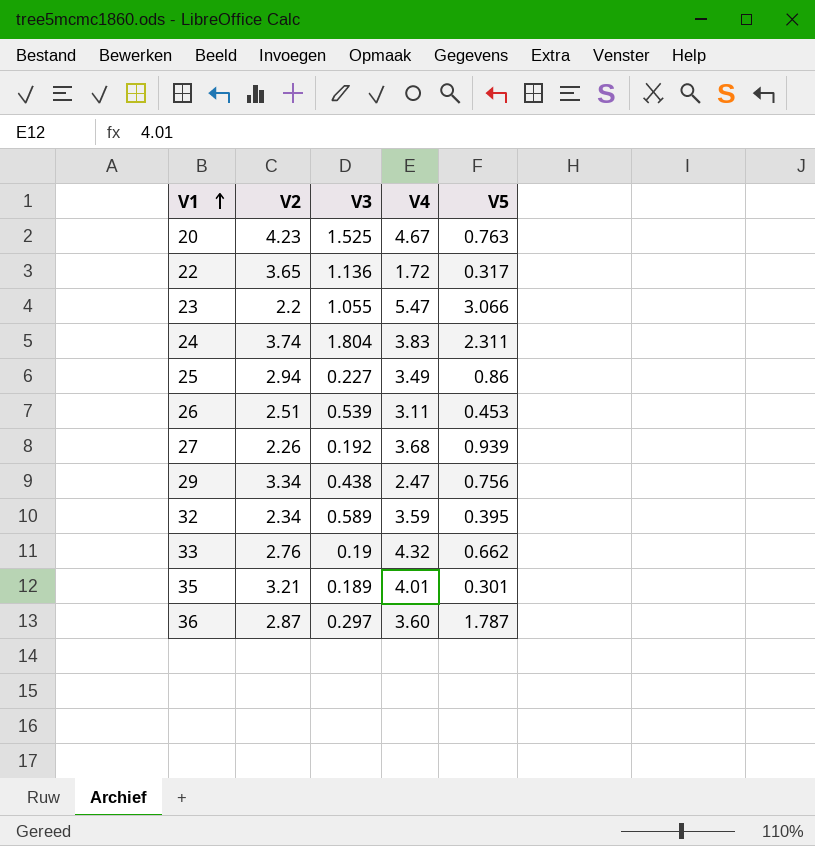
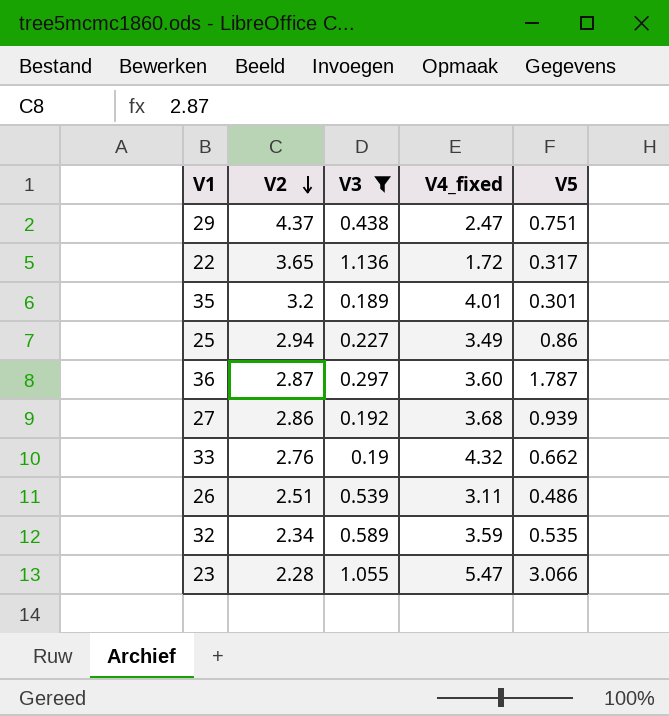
filter: none -> V3 <= 1.136
row order: V1 ascending -> V2 descending
column name: V4 -> V4_fixed
29 | V2: 3.34 -> 4.37
29 | V5: 0.756 -> 0.751
35 | V2: 3.21 -> 3.2
27 | V2: 2.26 -> 2.86
26 | V5: 0.453 -> 0.486
32 | V5: 0.395 -> 0.535
23 | V2: 2.2 -> 2.28

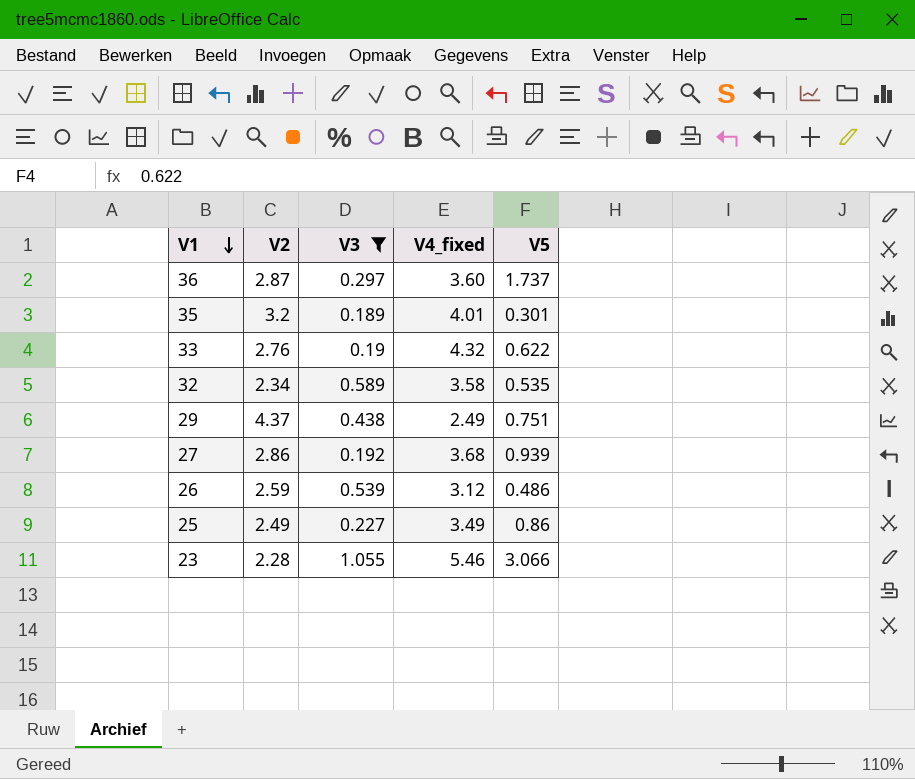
row order: V2 descending -> V1 descending
row 22: 3.65 | 1.136 | 1.72 | 0.317 -> none
36 | V5: 1.787 -> 1.737
33 | V5: 0.662 -> 0.622
32 | V4_fixed: 3.59 -> 3.58
29 | V4_fixed: 2.47 -> 2.49
26 | V2: 2.51 -> 2.59
26 | V4_fixed: 3.11 -> 3.12
25 | V2: 2.94 -> 2.49
23 | V4_fixed: 5.47 -> 5.46

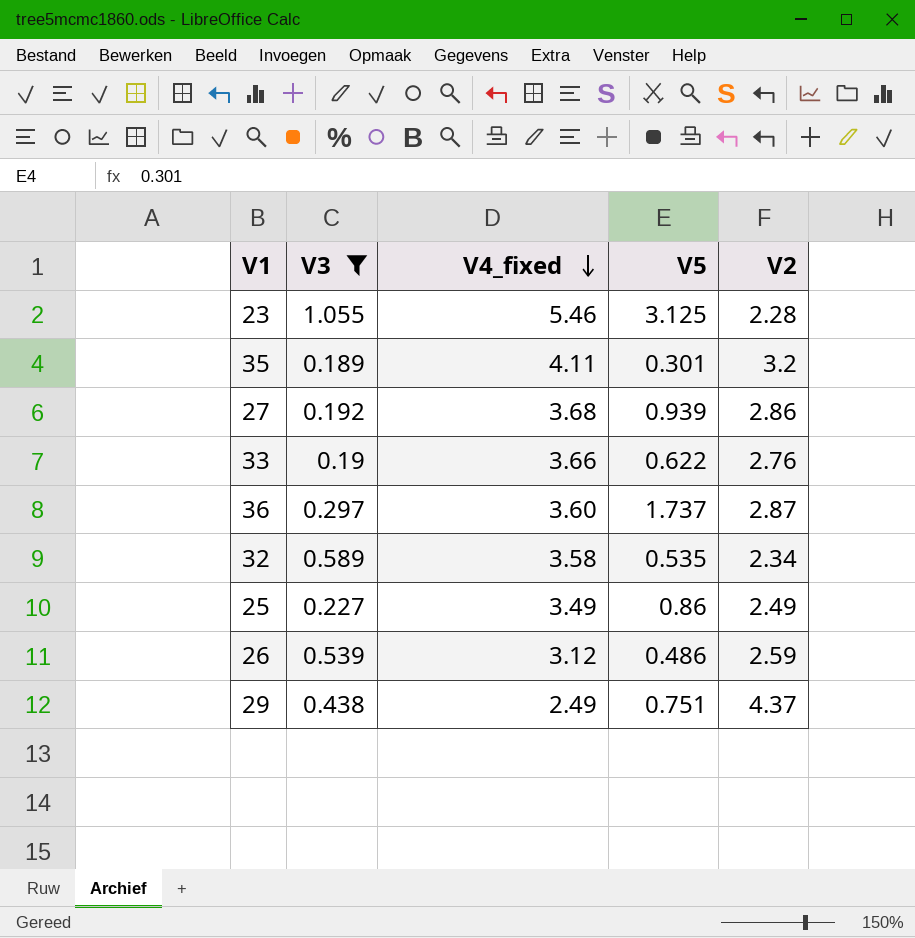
row order: V1 descending -> V4_fixed descending
column V2 | position: 2 -> 5
23 | V5: 3.066 -> 3.125
35 | V4_fixed: 4.01 -> 4.11
33 | V4_fixed: 4.32 -> 3.66

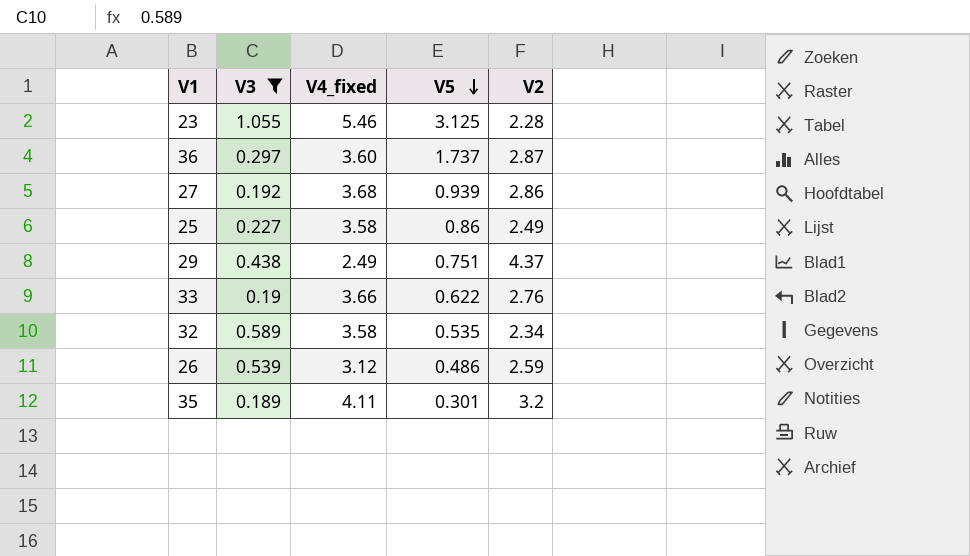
row order: V4_fixed descending -> V5 descending
25 | V4_fixed: 3.49 -> 3.58

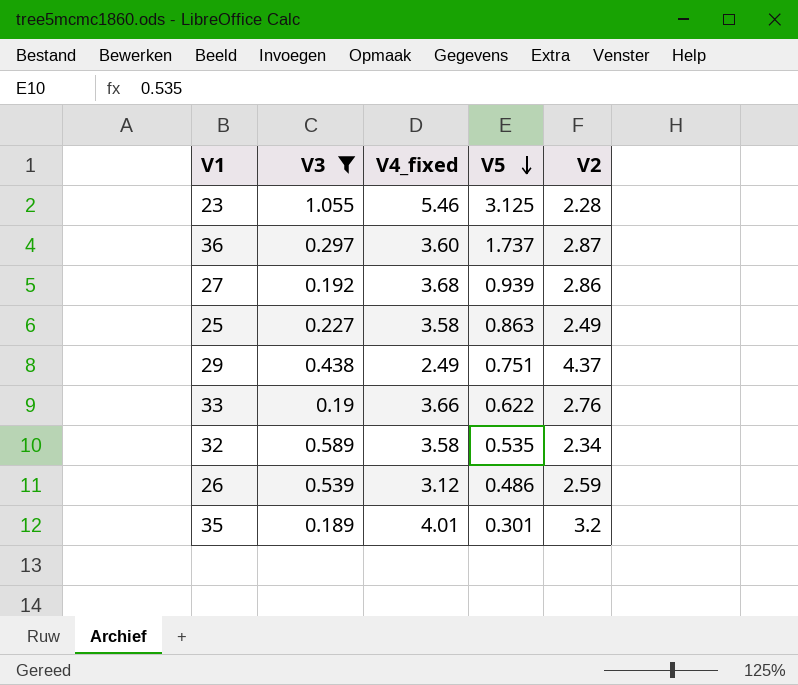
25 | V5: 0.86 -> 0.863
35 | V4_fixed: 4.11 -> 4.01

